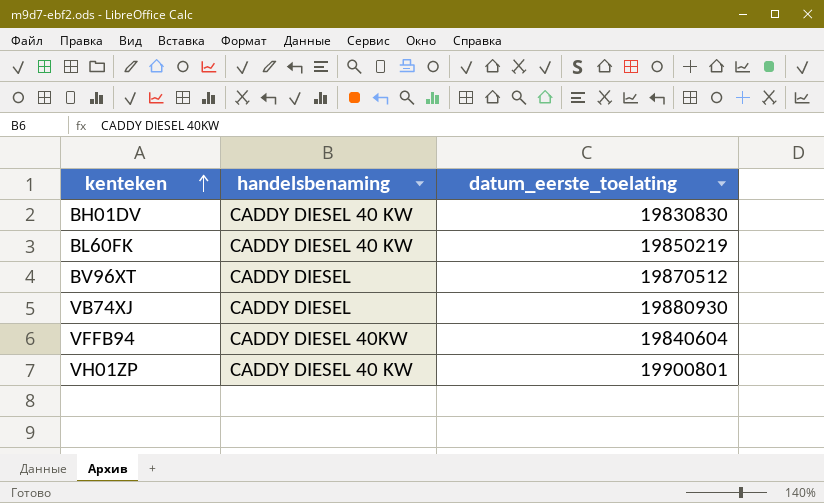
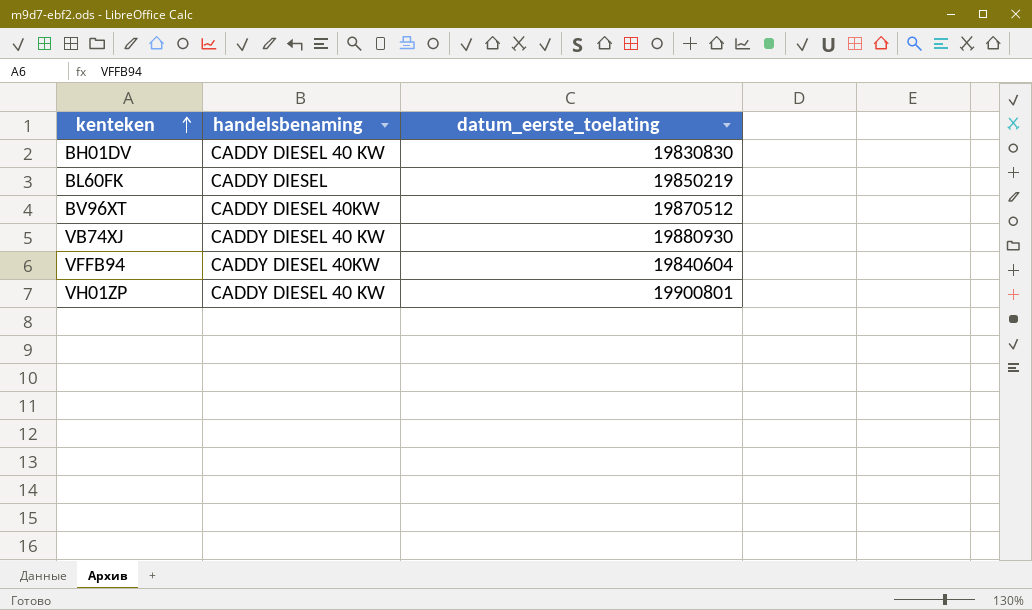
BL60FK | handelsbenaming: CADDY DIESEL 40 KW -> CADDY DIESEL
BV96XT | handelsbenaming: CADDY DIESEL -> CADDY DIESEL 40KW
VB74XJ | handelsbenaming: CADDY DIESEL -> CADDY DIESEL 40 KW

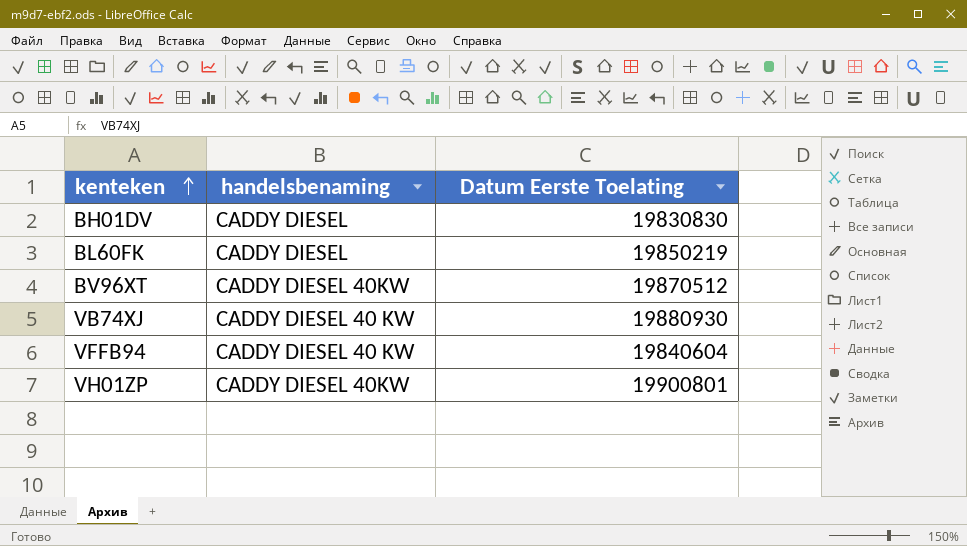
column name: datum_eerste_toelating -> Datum Eerste Toelating
BH01DV | handelsbenaming: CADDY DIESEL 40 KW -> CADDY DIESEL
VFFB94 | handelsbenaming: CADDY DIESEL 40KW -> CADDY DIESEL 40 KW
VH01ZP | handelsbenaming: CADDY DIESEL 40 KW -> CADDY DIESEL 40KW

